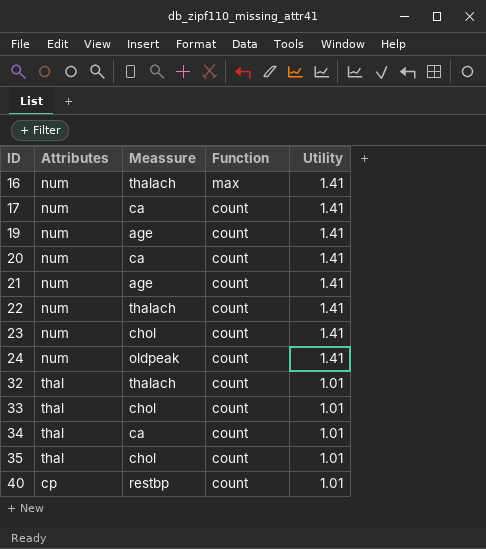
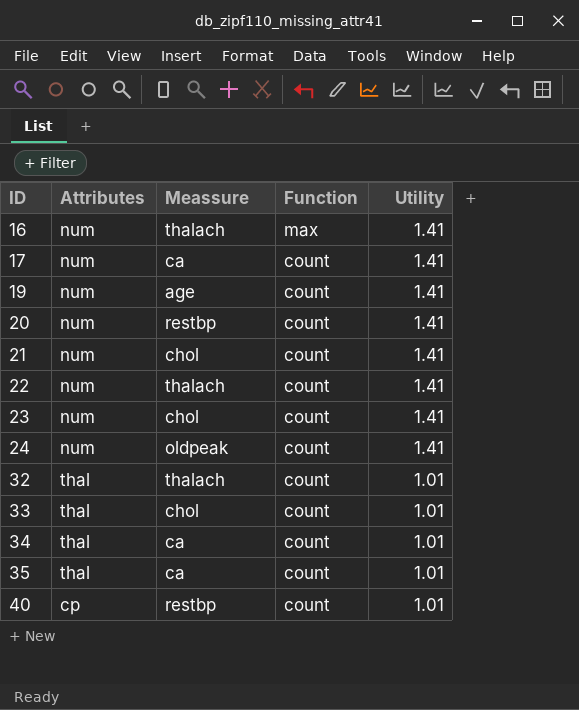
20 | Meassure: ca -> restbp
21 | Meassure: age -> chol
35 | Meassure: chol -> ca

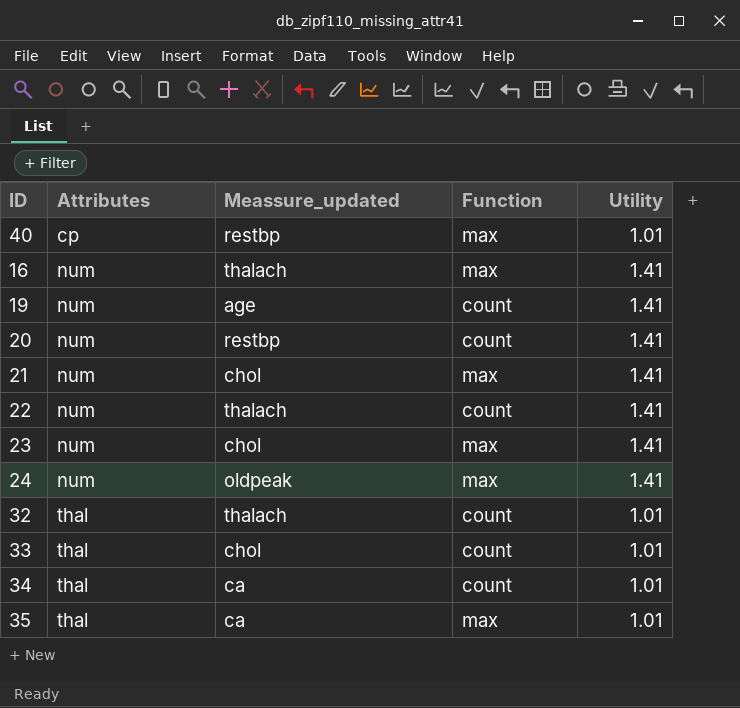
row order: ID ascending -> Attributes ascending
column name: Meassure -> Meassure_updated
row 17: num | ca | count | 1.41 -> none
40 | Function: count -> max
21 | Function: count -> max
23 | Function: count -> max
24 | Function: count -> max
35 | Function: count -> max

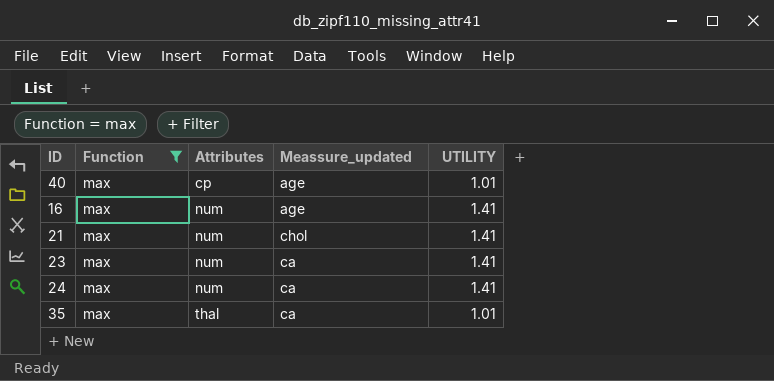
filter: none -> Function = max
column Function | position: 4 -> 2
column name: Utility -> UTILITY
40 | Meassure_updated: restbp -> age
16 | Meassure_updated: thalach -> age
23 | Meassure_updated: chol -> ca
24 | Meassure_updated: oldpeak -> ca

